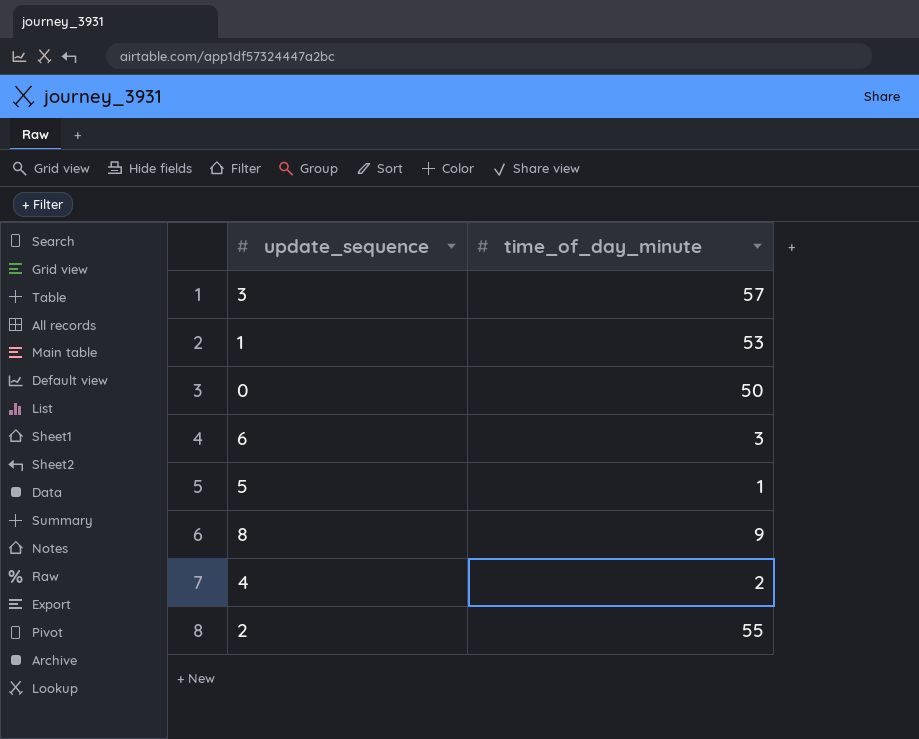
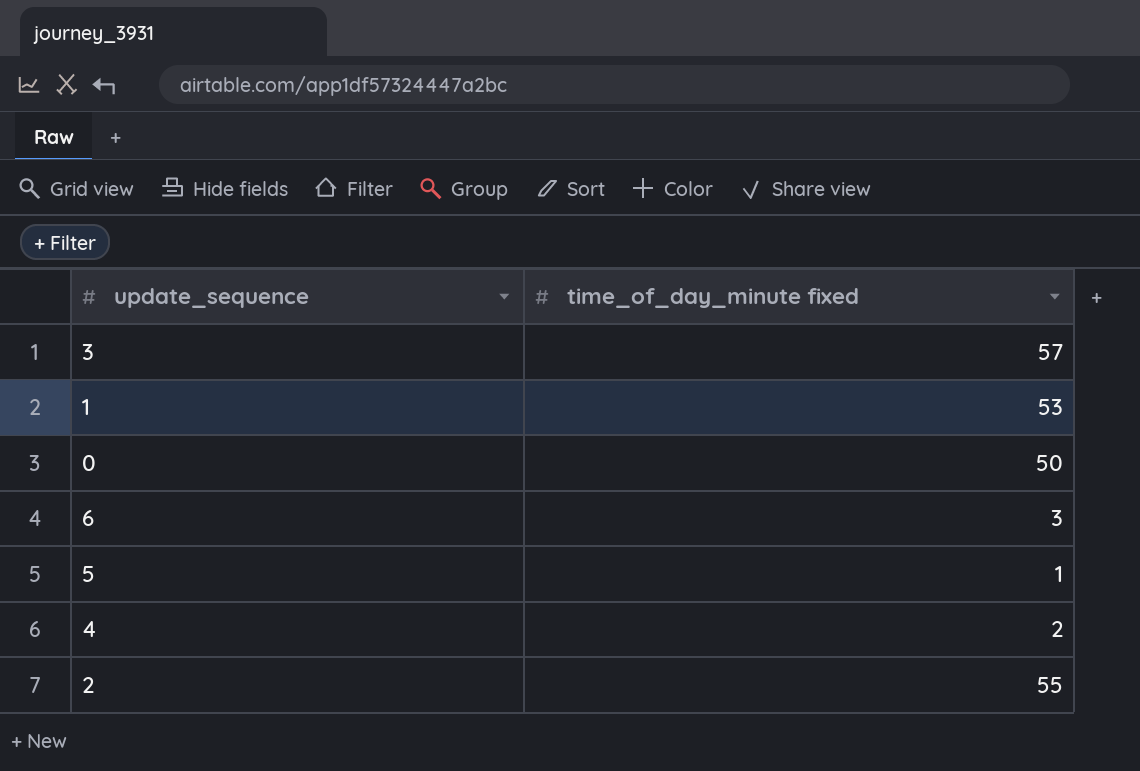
column name: time_of_day_minute -> time_of_day_minute fixed
row 8: 9 -> none

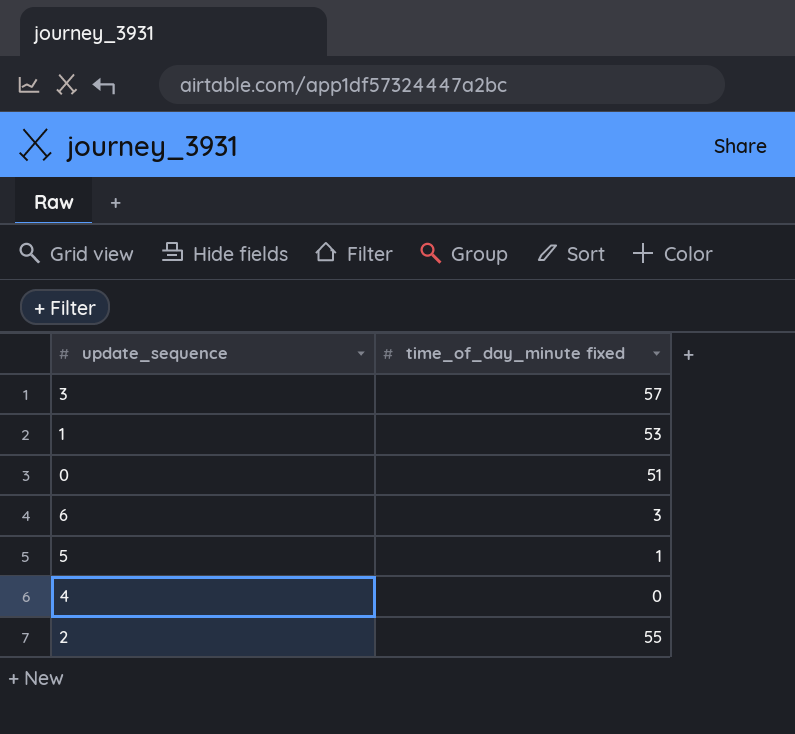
0 | time_of_day_minute fixed: 50 -> 51
4 | time_of_day_minute fixed: 2 -> 0

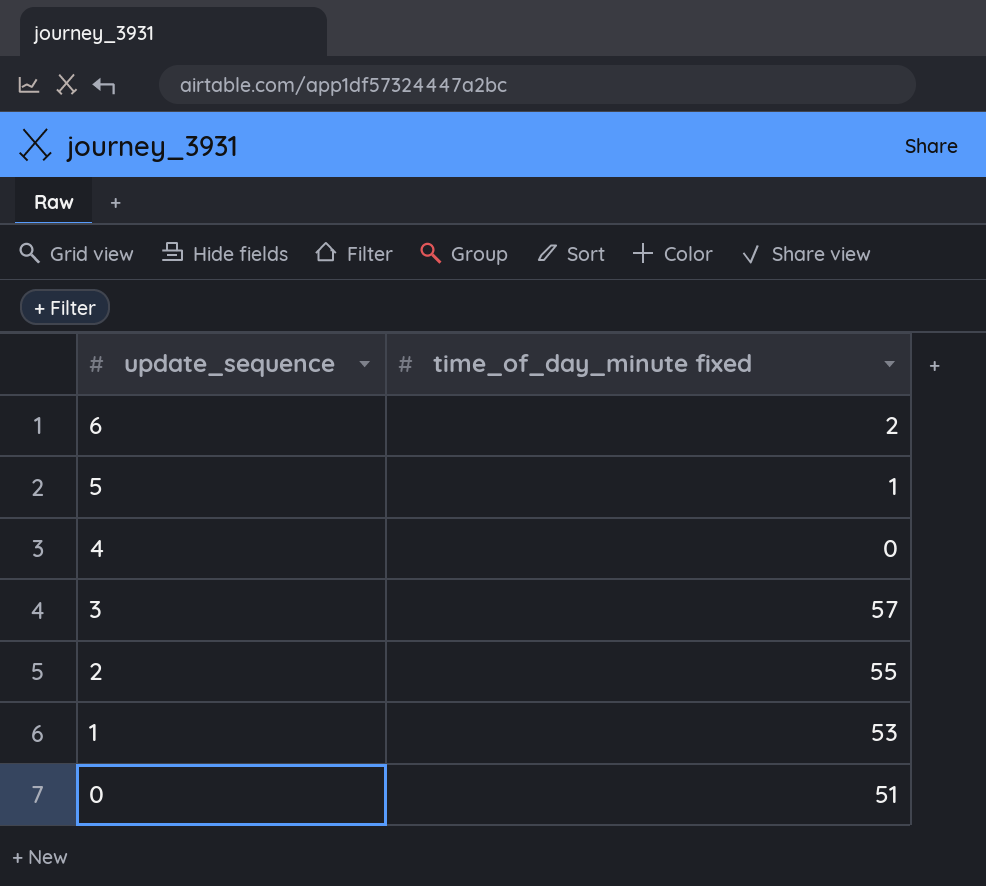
row order: none -> update_sequence descending
6 | time_of_day_minute fixed: 3 -> 2

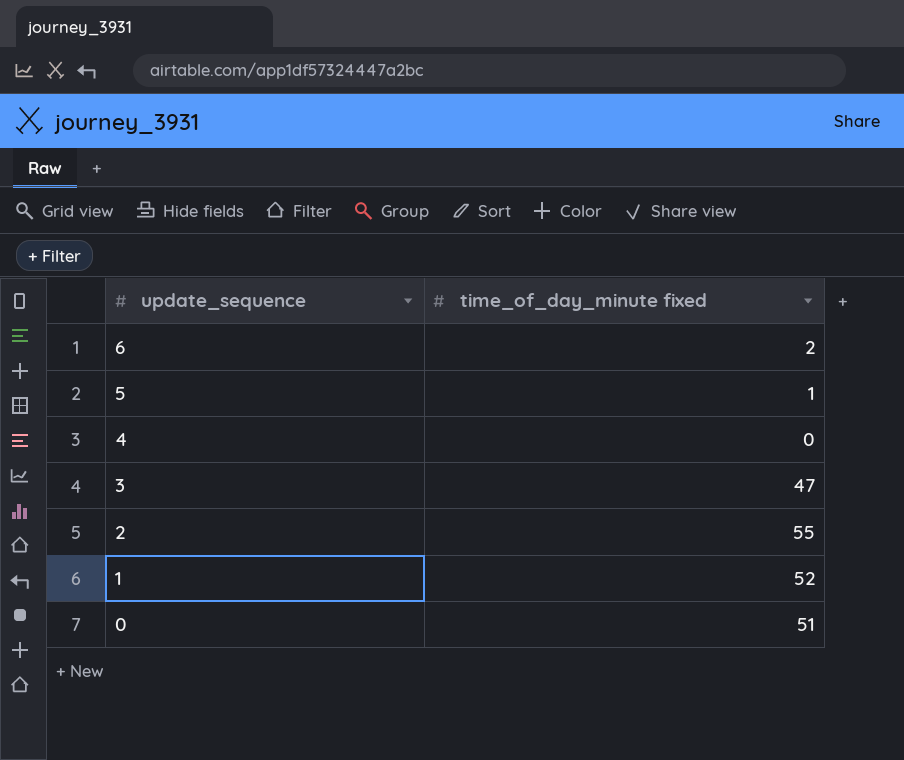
3 | time_of_day_minute fixed: 57 -> 47
1 | time_of_day_minute fixed: 53 -> 52

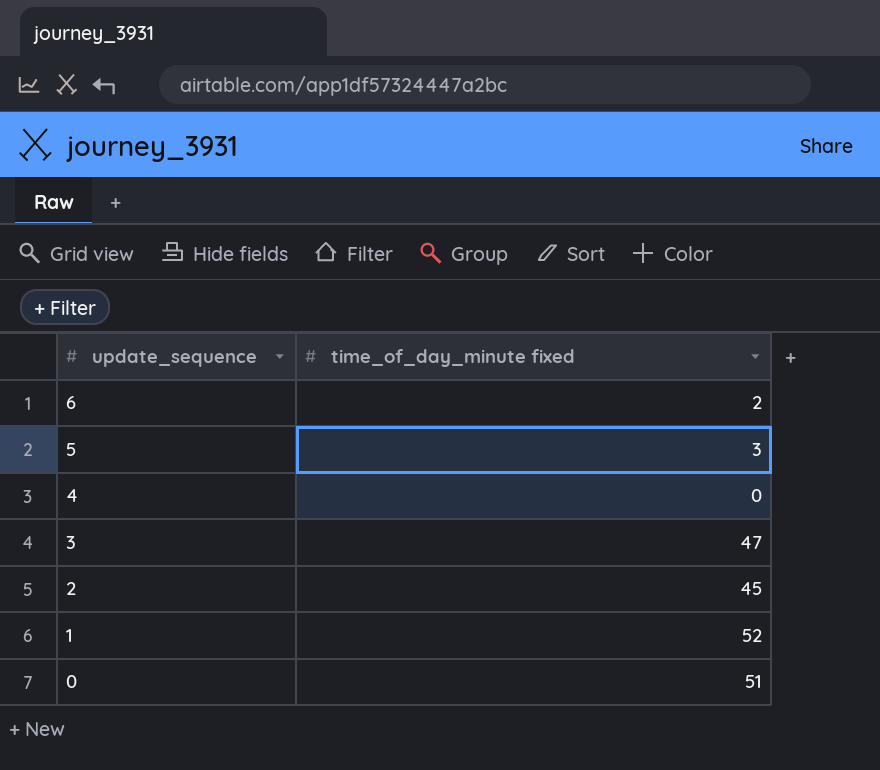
5 | time_of_day_minute fixed: 1 -> 3
2 | time_of_day_minute fixed: 55 -> 45

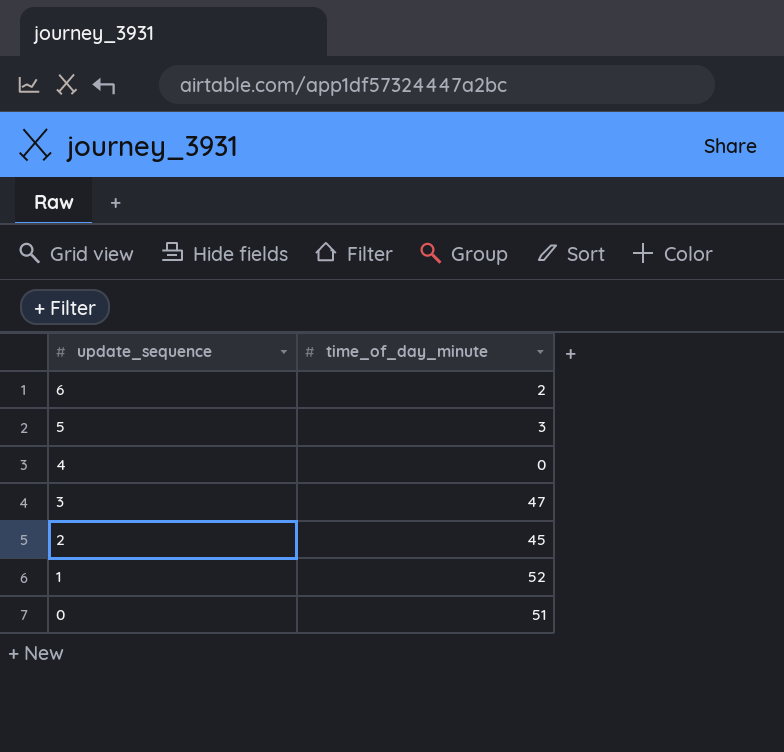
column name: time_of_day_minute fixed -> time_of_day_minute

